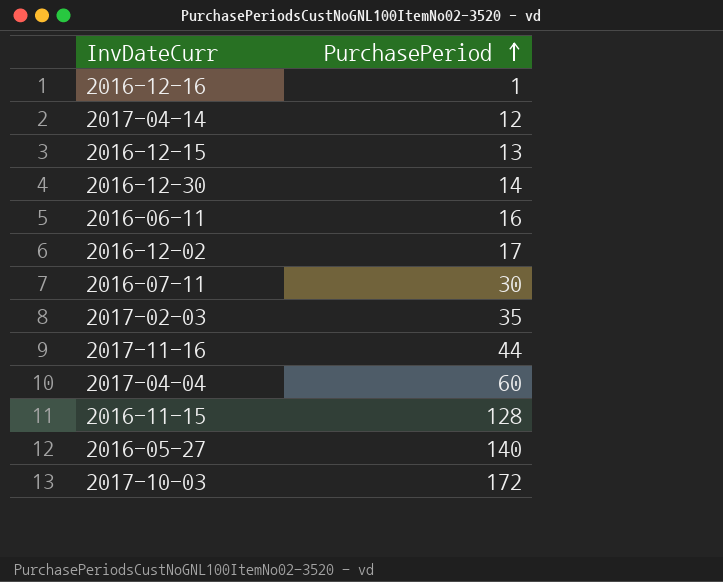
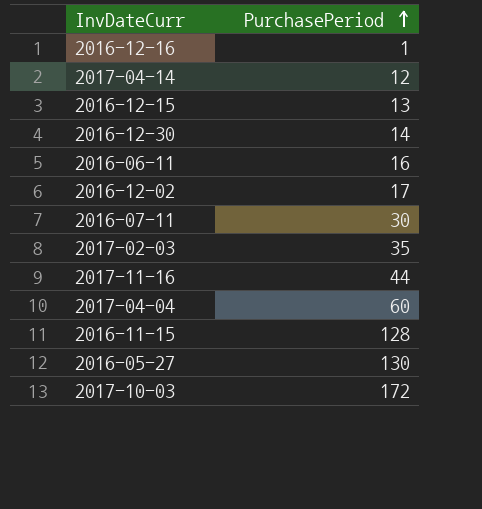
2016-05-27 | PurchasePeriod: 140 -> 130

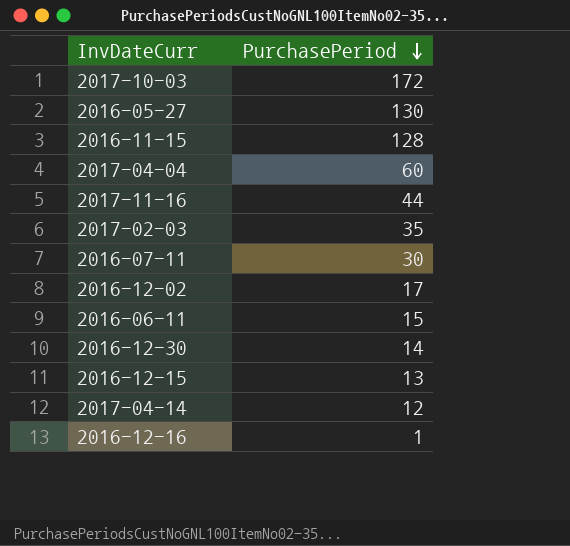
row order: PurchasePeriod ascending -> PurchasePeriod descending
2016-06-11 | PurchasePeriod: 16 -> 15

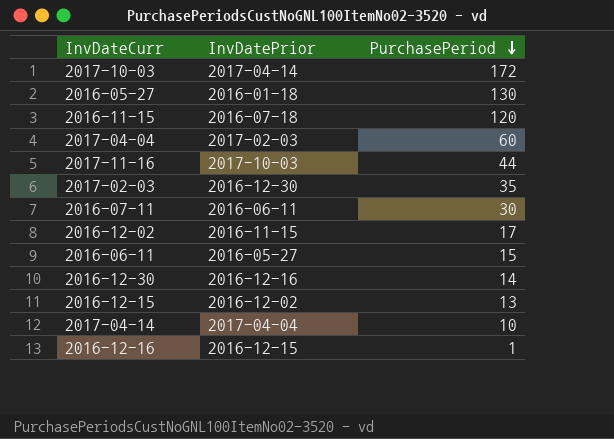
column InvDatePrior | position: none -> 2
2016-11-15 | PurchasePeriod: 128 -> 120
2017-04-14 | PurchasePeriod: 12 -> 10

